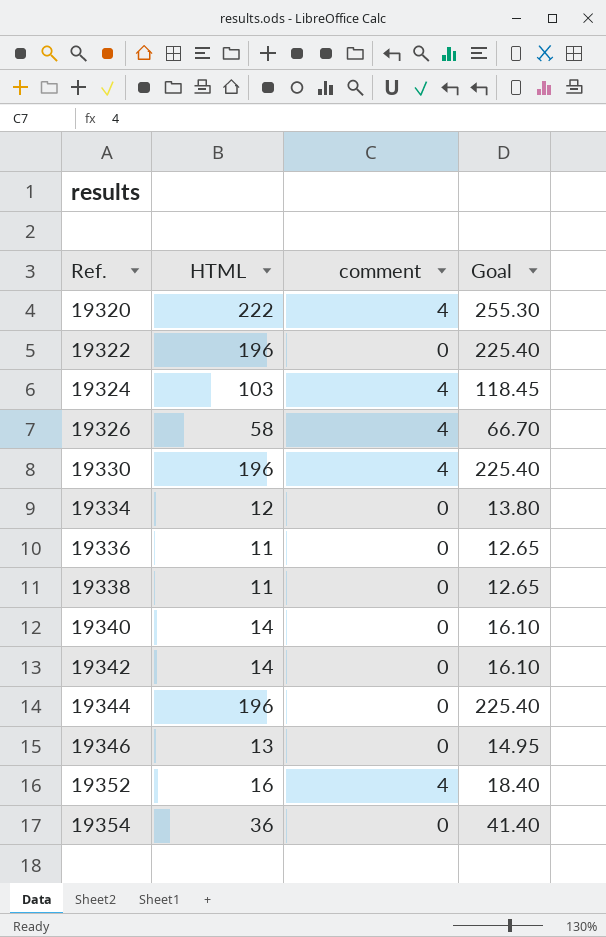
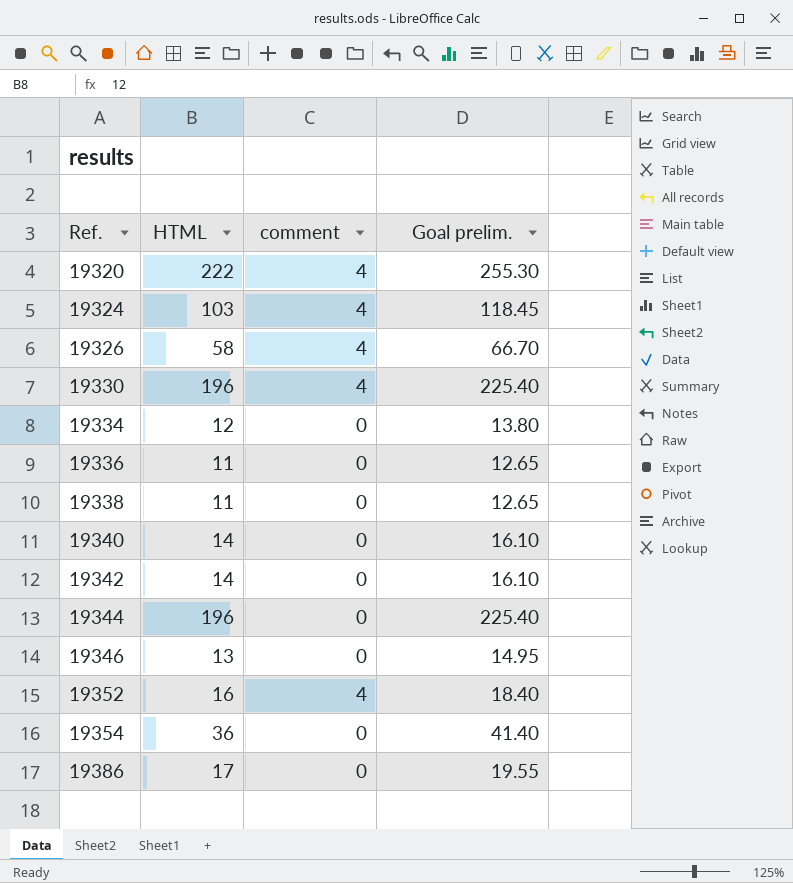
column name: Goal -> Goal prelim.
row 19322: 196 | 0 | 225.40 -> none
row 19386: none -> 17 | 0 | 19.55

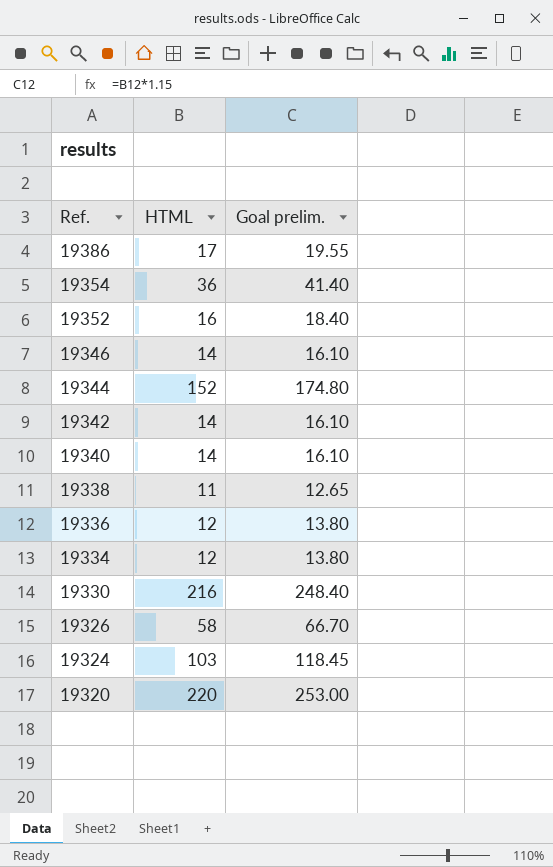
row order: Ref. ascending -> Ref. descending
column comment | position: 3 -> none
19346 | HTML: 13 -> 14
19346 | Goal prelim.: 14.95 -> 16.10
19344 | HTML: 196 -> 152
19344 | Goal prelim.: 225.40 -> 174.80
19336 | HTML: 11 -> 12
19336 | Goal prelim.: 12.65 -> 13.80
19330 | HTML: 196 -> 216
19330 | Goal prelim.: 225.40 -> 248.40
19320 | HTML: 222 -> 220
19320 | Goal prelim.: 255.30 -> 253.00

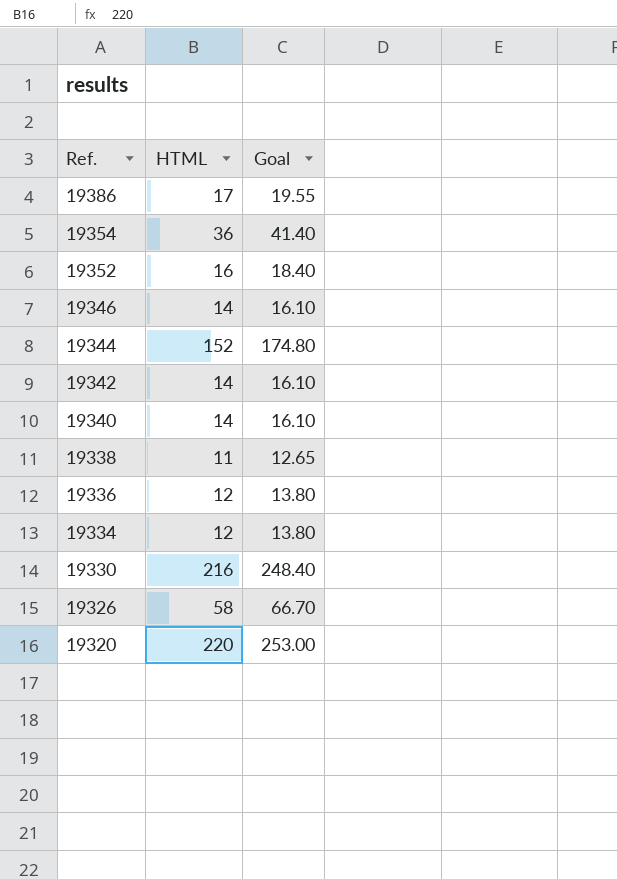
column name: Goal prelim. -> Goal
row 19324: 103 | 118.45 -> none

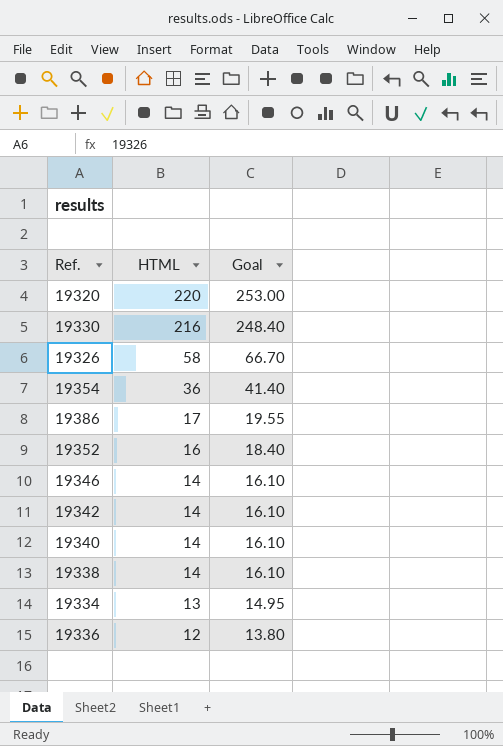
row order: Ref. descending -> HTML descending
row 19344: 152 | 174.80 -> none
19338 | HTML: 11 -> 14
19338 | Goal: 12.65 -> 16.10
19334 | HTML: 12 -> 13
19334 | Goal: 13.80 -> 14.95

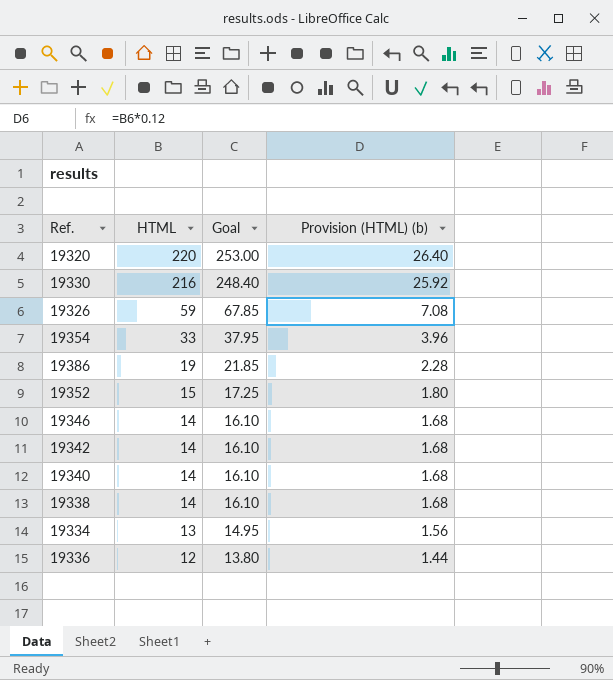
column Provision (HTML) (b) | formula: none -> [HTML] * 0.12
19326 | HTML: 58 -> 59
19326 | Goal: 66.70 -> 67.85
19354 | HTML: 36 -> 33
19354 | Goal: 41.40 -> 37.95
19386 | HTML: 17 -> 19
19386 | Goal: 19.55 -> 21.85
19352 | HTML: 16 -> 15
19352 | Goal: 18.40 -> 17.25

